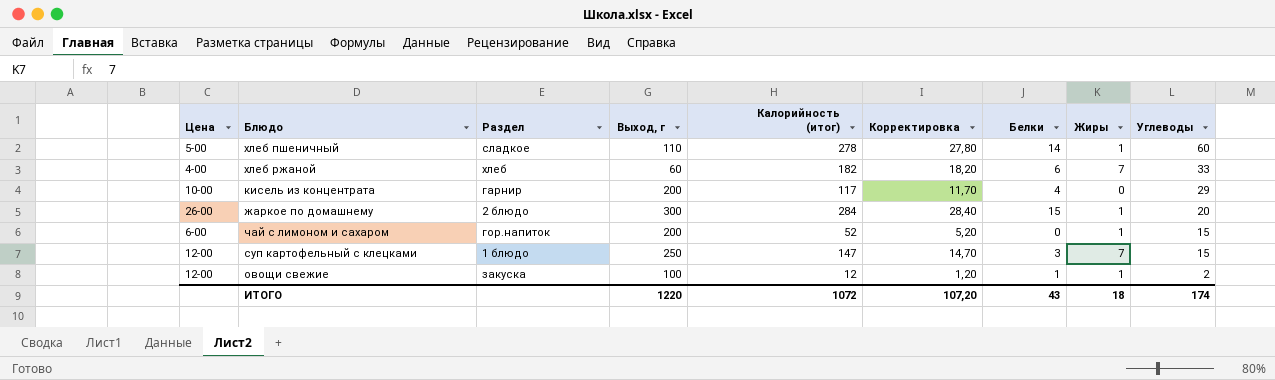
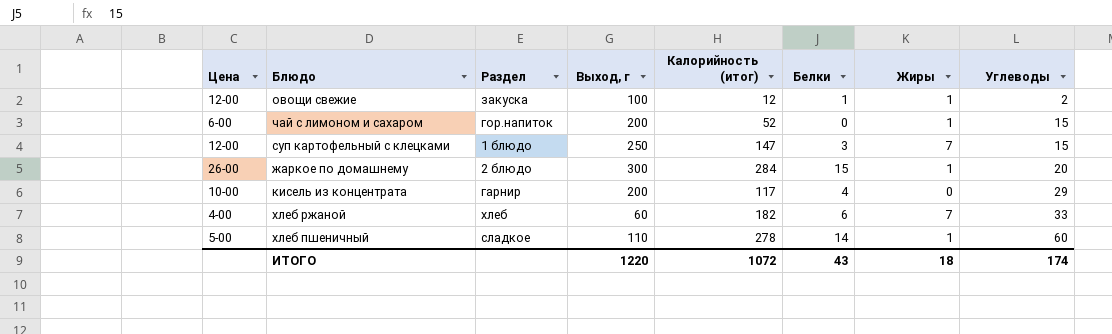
row order: Углеводы descending -> Углеводы ascending
column Корректировка | formula: [Калорийность (итог)] * 0,1 -> none

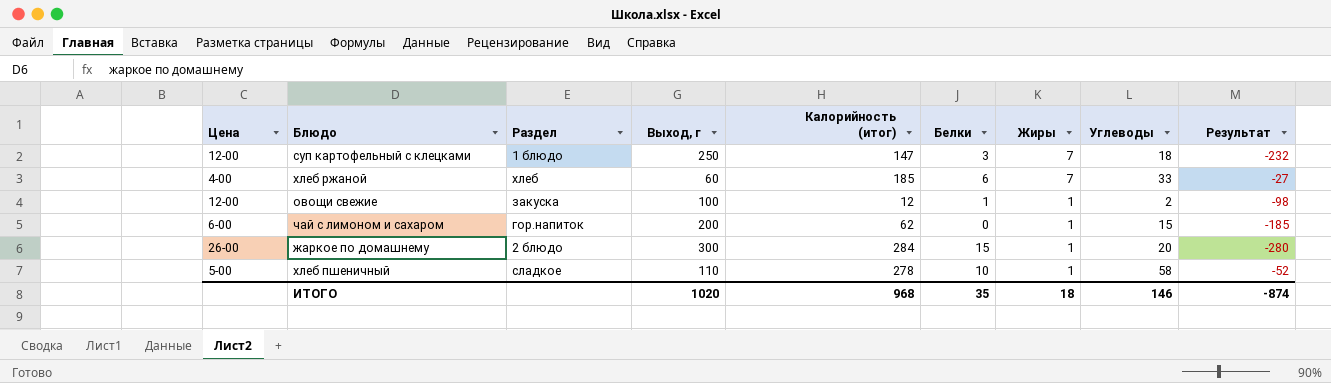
row order: Углеводы ascending -> Жиры descending
column Результат | formula: none -> [Углеводы] - [Выход, г]
row кисель из концентрата: 10-00 | гарнир | 200 | 117 | 4 | 0 | 29 -> none
суп картофельный с клецками | Углеводы: 15 -> 18
хлеб ржаной | Калорийность (итог): 182 -> 185
чай с лимоном и сахаром | Калорийность (итог): 52 -> 62
хлеб пшеничный | Белки: 14 -> 10
хлеб пшеничный | Углеводы: 60 -> 58
ИТОГО | Выход, г: 1220 -> 1020
ИТОГО | Калорийность (итог): 1072 -> 968
ИТОГО | Белки: 43 -> 35
ИТОГО | Углеводы: 174 -> 146

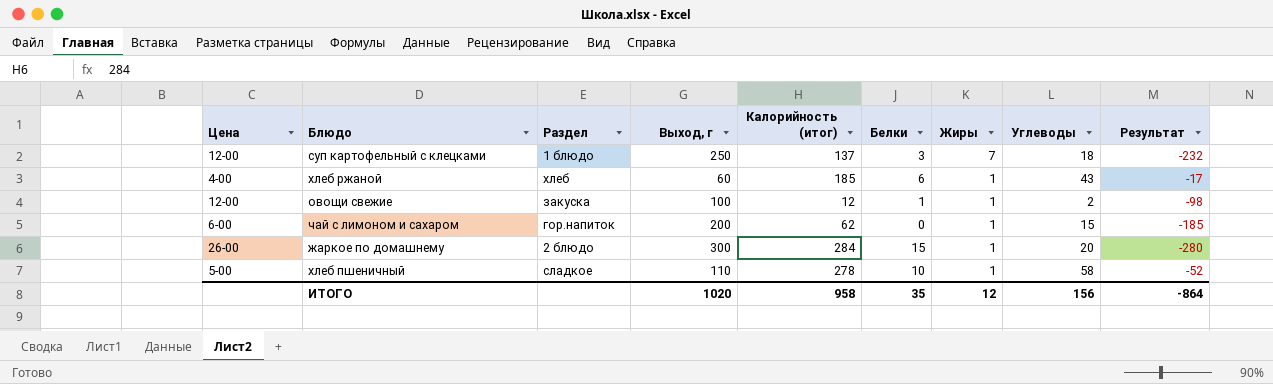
суп картофельный с клецками | Калорийность (итог): 147 -> 137
хлеб ржаной | Жиры: 7 -> 1
хлеб ржаной | Углеводы: 33 -> 43
хлеб ржаной | Результат: -27 -> -17
ИТОГО | Калорийность (итог): 968 -> 958
ИТОГО | Жиры: 18 -> 12
ИТОГО | Углеводы: 146 -> 156
ИТОГО | Результат: -874 -> -864

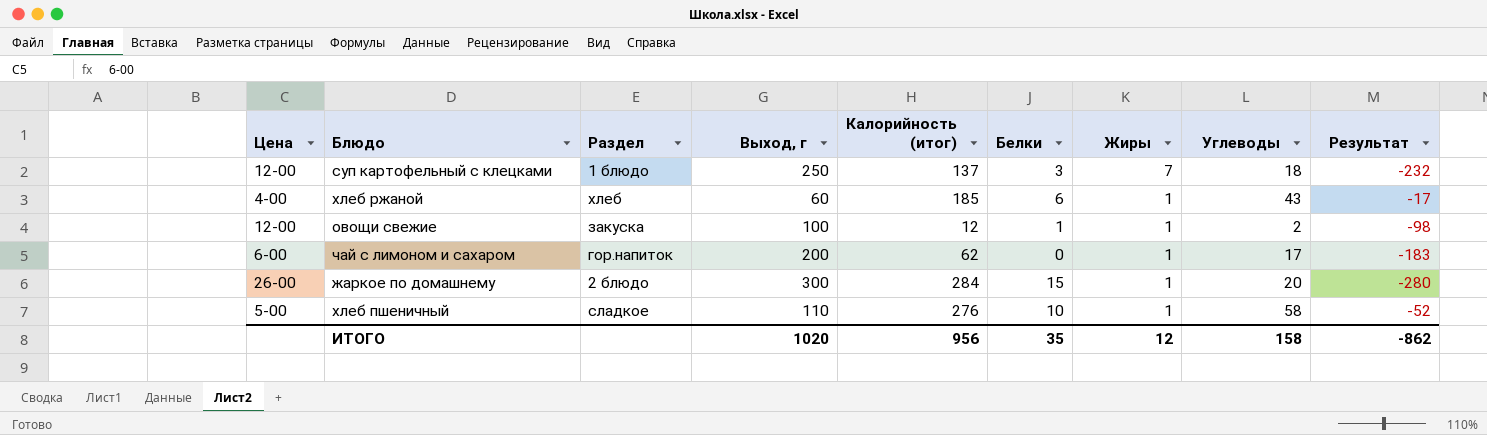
чай с лимоном и сахаром | Углеводы: 15 -> 17
чай с лимоном и сахаром | Результат: -185 -> -183
хлеб пшеничный | Калорийность (итог): 278 -> 276
ИТОГО | Калорийность (итог): 958 -> 956
ИТОГО | Углеводы: 156 -> 158
ИТОГО | Результат: -864 -> -862

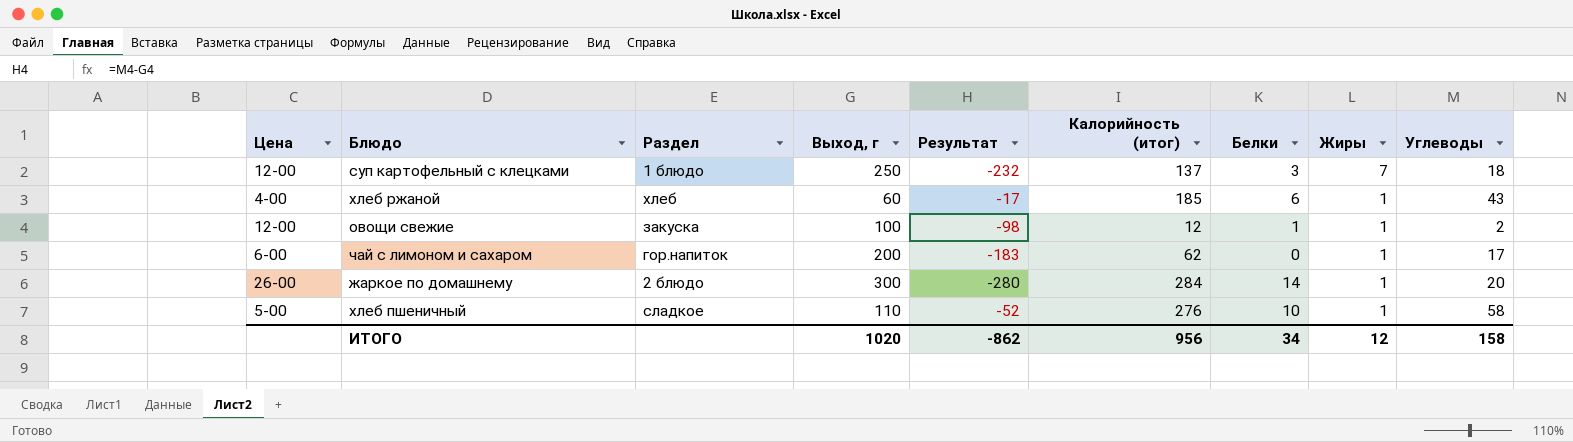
column Результат | position: 9 -> 5
жаркое по домашнему | Белки: 15 -> 14
ИТОГО | Белки: 35 -> 34

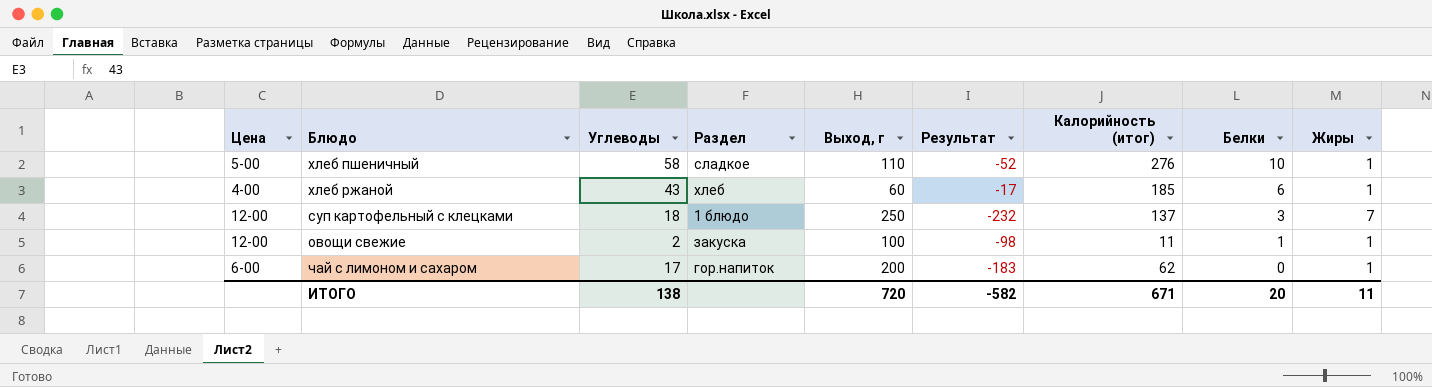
row order: Жиры descending -> Белки descending
column Углеводы | position: 9 -> 3
row жаркое по домашнему: 26-00 | 2 блюдо | 300 | -280 | 284 | 14 | 1 | 20 -> none
овощи свежие | Калорийность (итог): 12 -> 11
ИТОГО | Углеводы: 158 -> 138
ИТОГО | Выход, г: 1020 -> 720
ИТОГО | Результат: -862 -> -582
ИТОГО | Калорийность (итог): 956 -> 671
ИТОГО | Белки: 34 -> 20
ИТОГО | Жиры: 12 -> 11

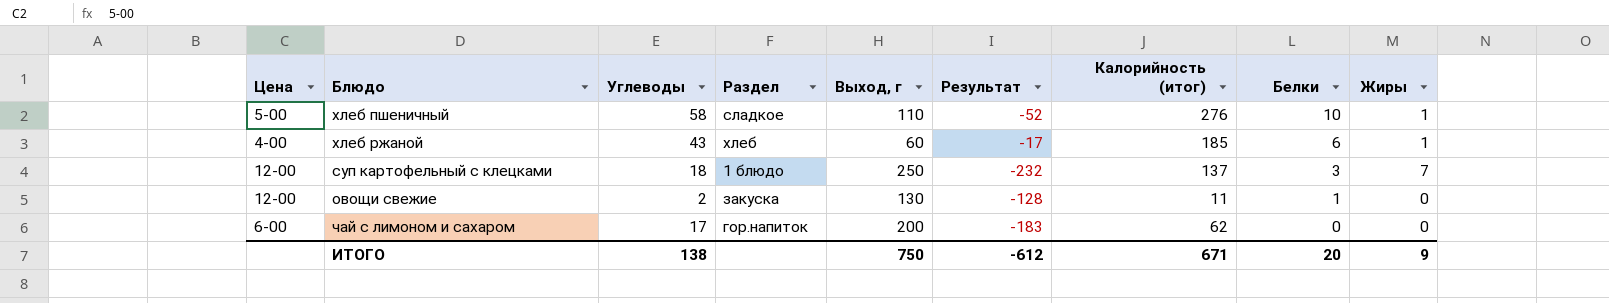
овощи свежие | Выход, г: 100 -> 130
овощи свежие | Результат: -98 -> -128
овощи свежие | Жиры: 1 -> 0
чай с лимоном и сахаром | Жиры: 1 -> 0
ИТОГО | Выход, г: 720 -> 750
ИТОГО | Результат: -582 -> -612
ИТОГО | Жиры: 11 -> 9

